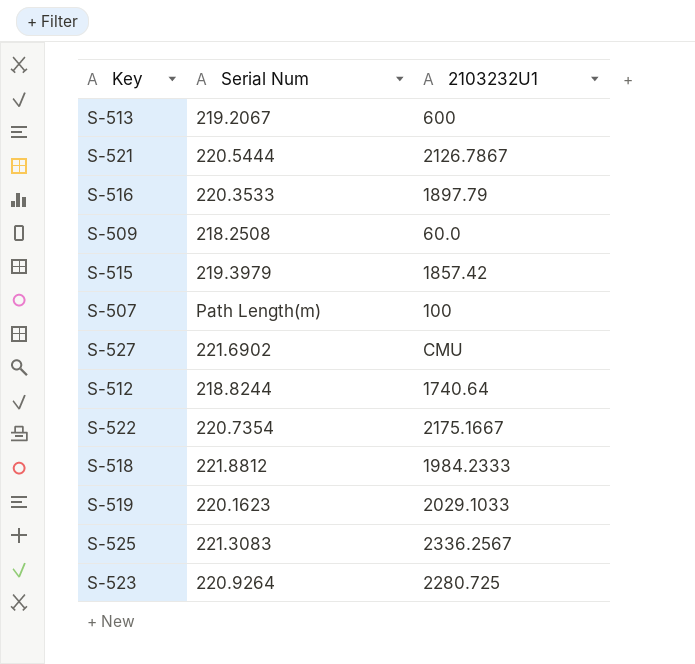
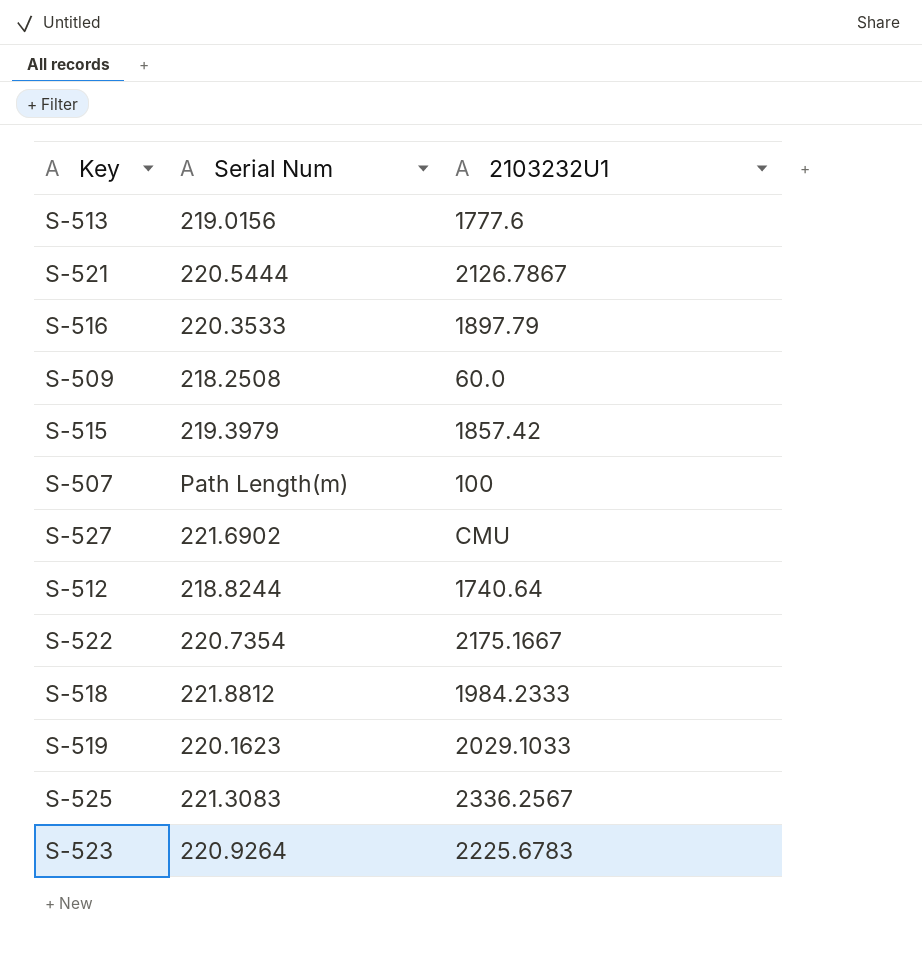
S-513 | Serial Num: 219.2067 -> 219.0156
S-513 | 2103232U1: 600 -> 1777.6
S-523 | 2103232U1: 2280.725 -> 2225.6783

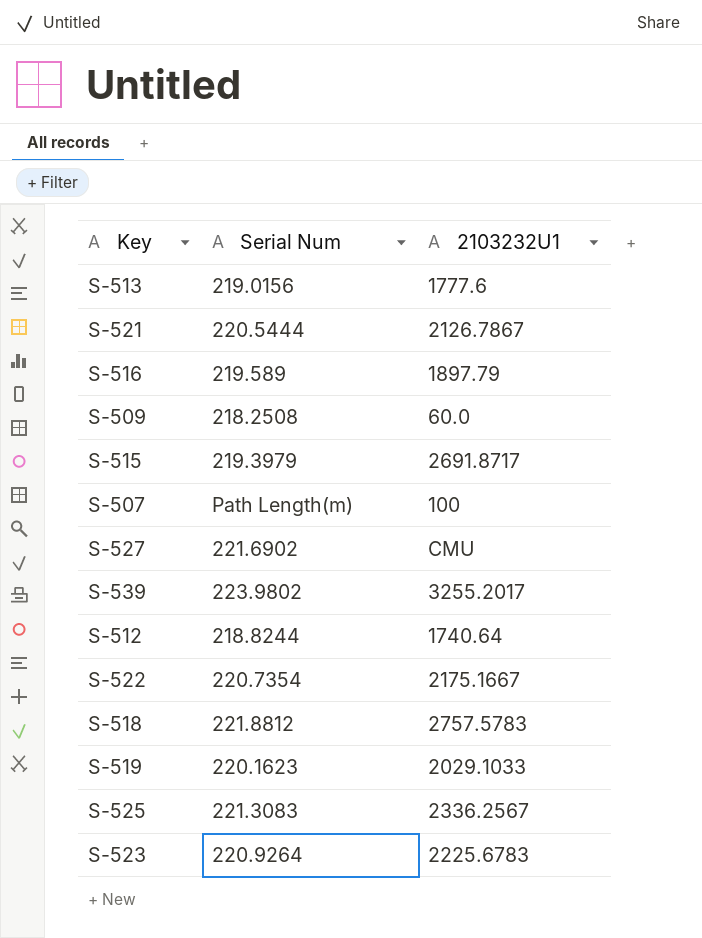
S-516 | Serial Num: 220.3533 -> 219.589
S-515 | 2103232U1: 1857.42 -> 2691.8717
row S-539: none -> 223.9802 | 3255.2017
S-518 | 2103232U1: 1984.2333 -> 2757.5783

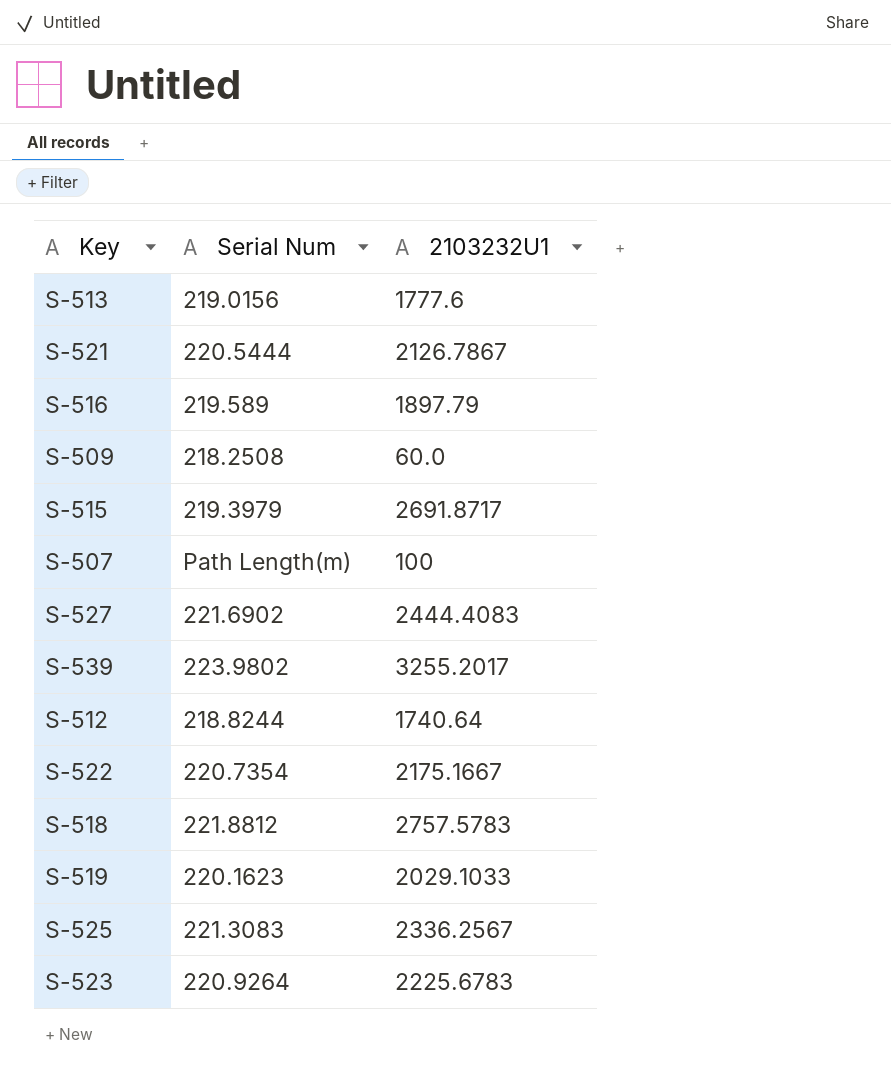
S-527 | 2103232U1: CMU -> 2444.4083

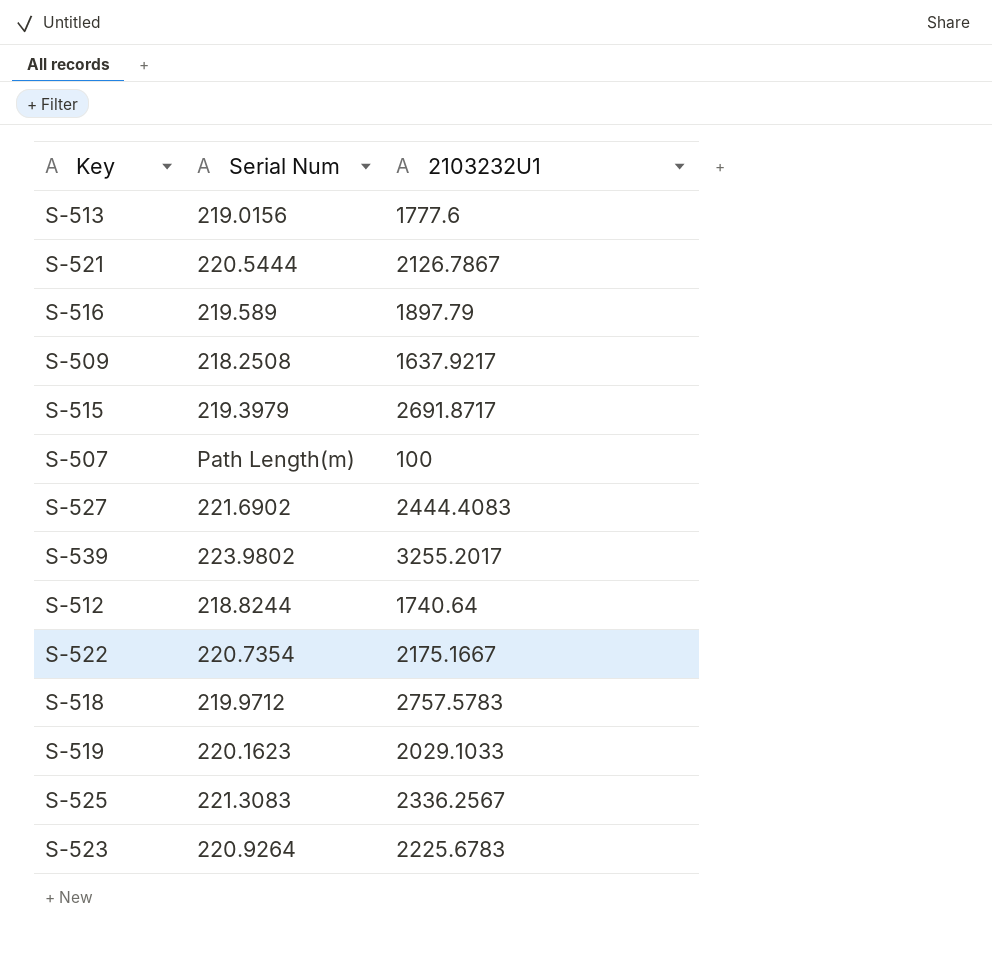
S-509 | 2103232U1: 60.0 -> 1637.9217
S-518 | Serial Num: 221.8812 -> 219.9712

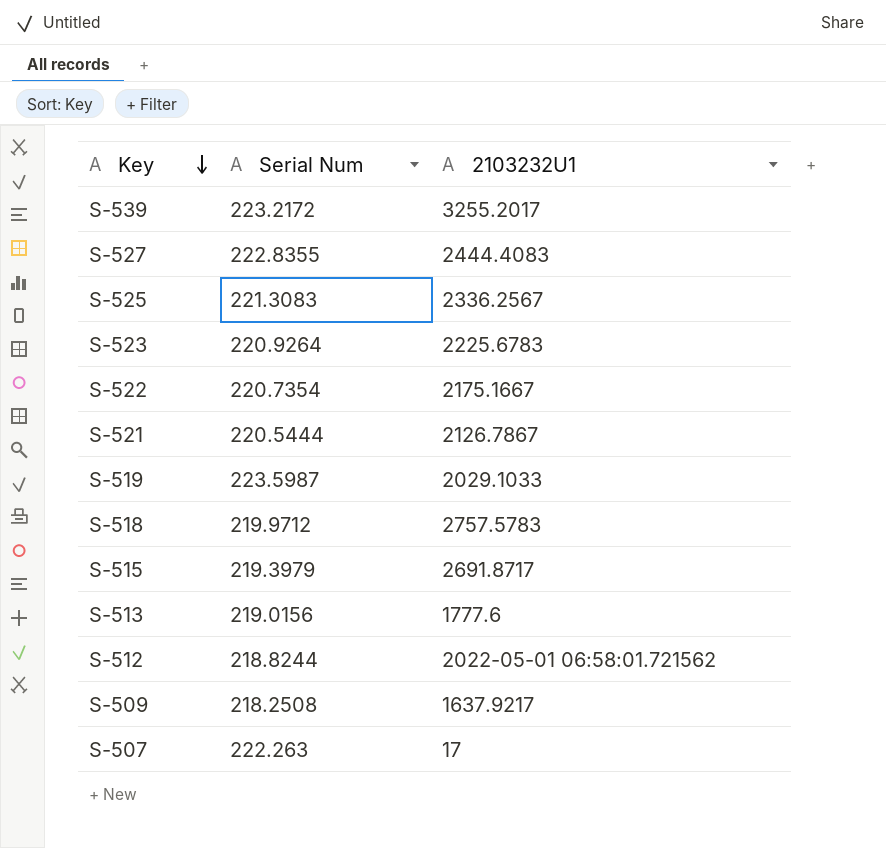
row order: none -> Key descending
row S-516: 219.589 | 1897.79 -> none
S-539 | Serial Num: 223.9802 -> 223.2172
S-527 | Serial Num: 221.6902 -> 222.8355
S-519 | Serial Num: 220.1623 -> 223.5987
S-512 | 2103232U1: 1740.64 -> 2022-05-01 06:58:01.721562
S-507 | Serial Num: Path Length(m) -> 222.263
S-507 | 2103232U1: 100 -> 17

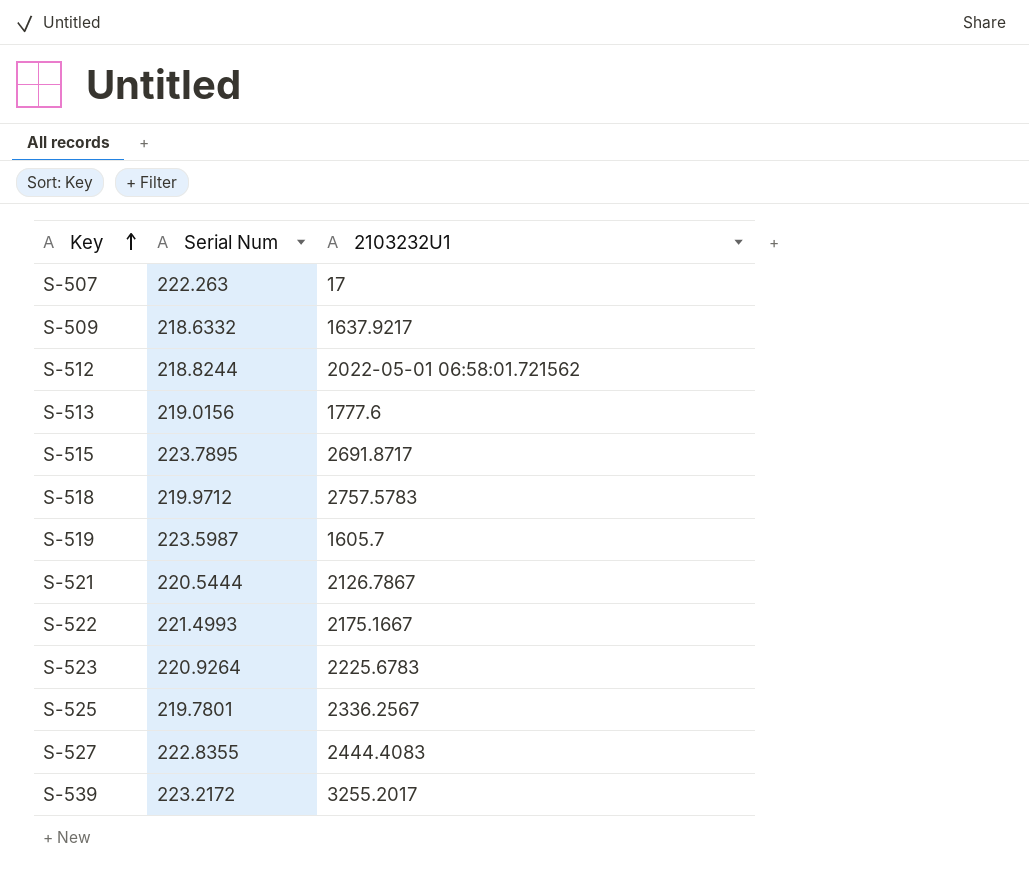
row order: Key descending -> Key ascending
S-509 | Serial Num: 218.2508 -> 218.6332
S-515 | Serial Num: 219.3979 -> 223.7895
S-519 | 2103232U1: 2029.1033 -> 1605.7
S-522 | Serial Num: 220.7354 -> 221.4993
S-525 | Serial Num: 221.3083 -> 219.7801

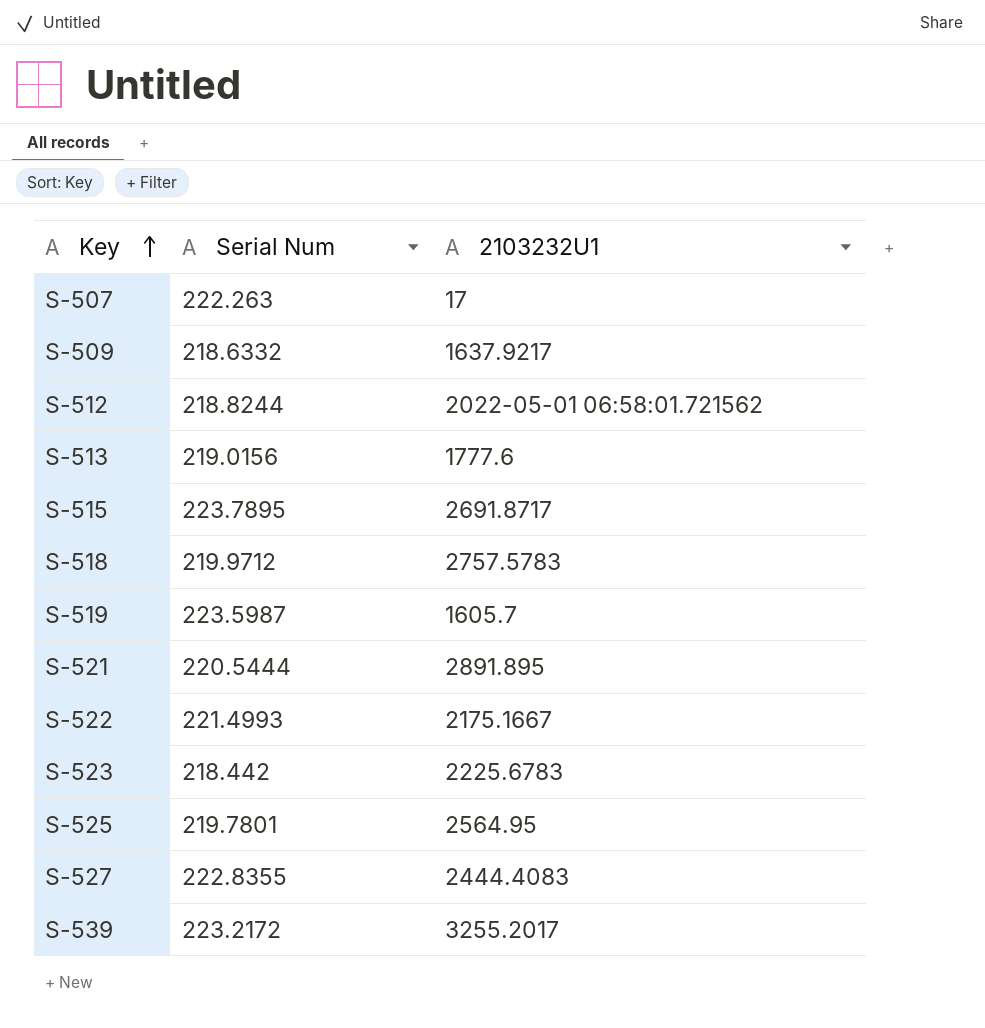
S-521 | 2103232U1: 2126.7867 -> 2891.895
S-523 | Serial Num: 220.9264 -> 218.442
S-525 | 2103232U1: 2336.2567 -> 2564.95

